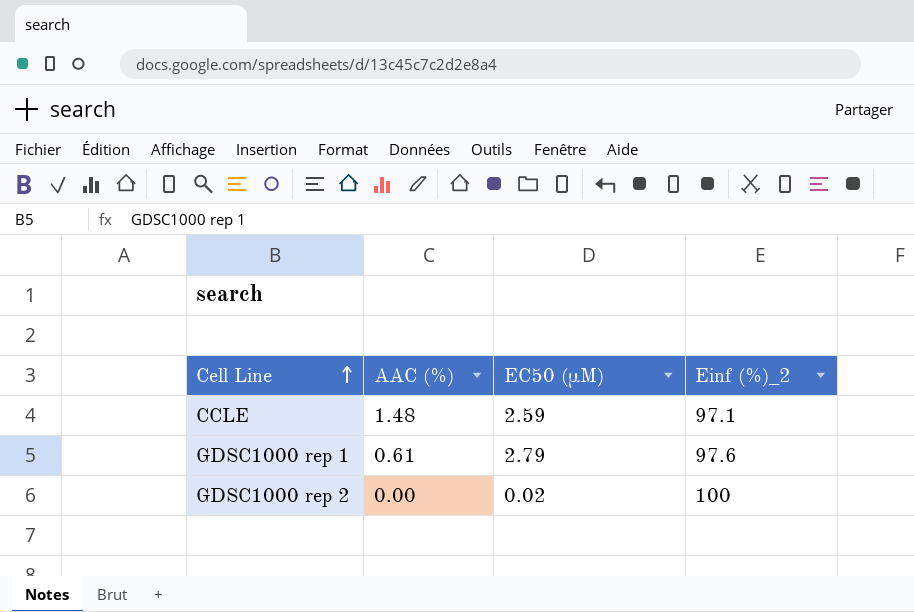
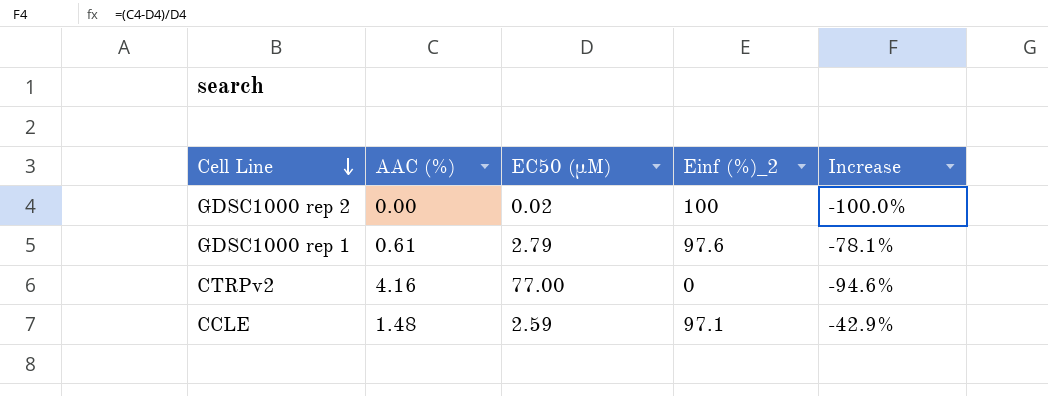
row order: Cell Line ascending -> Cell Line descending
column Increase | formula: none -> ([AAC (%)] - [EC50 (µM)]) / [EC50 (µM)]
row CTRPv2: none -> 4.16 | 77.00 | 0 | -94.6%

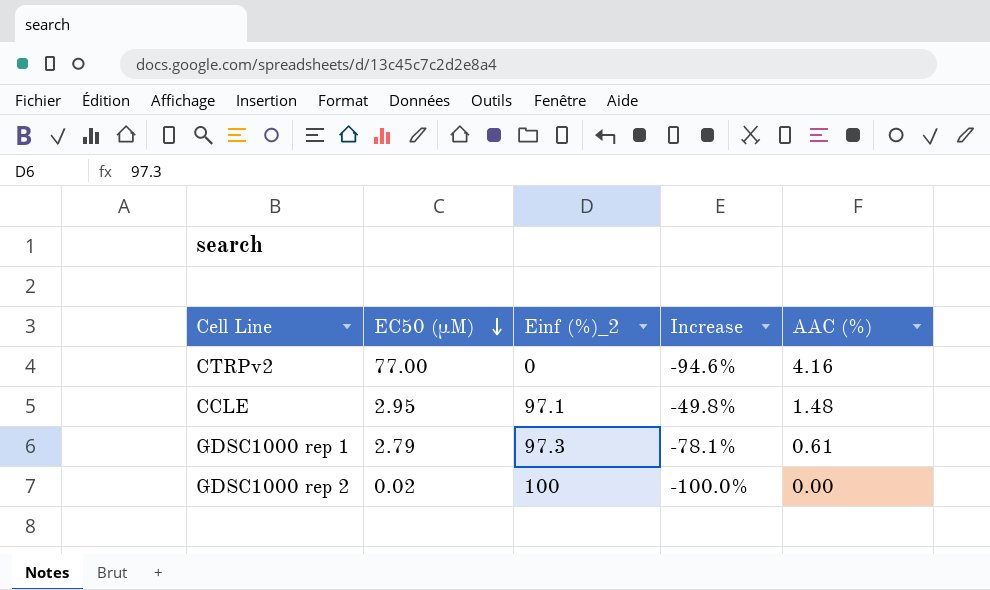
row order: Cell Line descending -> EC50 (µM) descending
column AAC (%) | position: 2 -> 5
CCLE | EC50 (µM): 2.59 -> 2.95
CCLE | Increase: -42.9% -> -49.8%
GDSC1000 rep 1 | Einf (%)_2: 97.6 -> 97.3

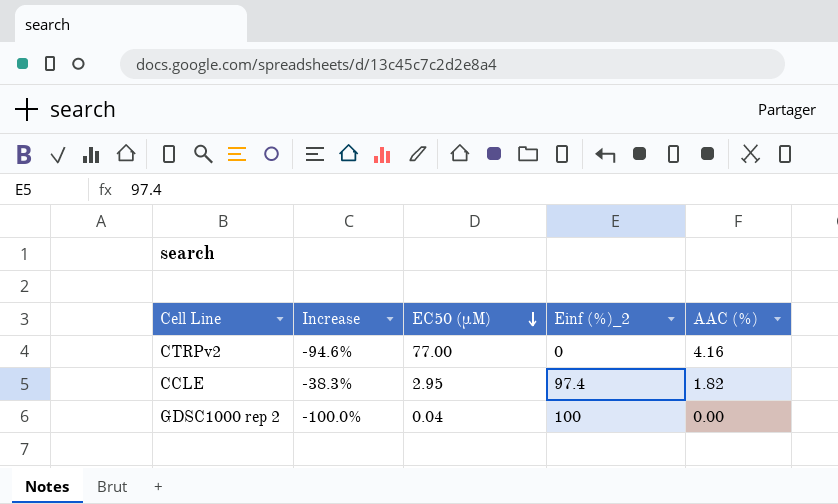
column Increase | position: 4 -> 2
row GDSC1000 rep 1: 2.79 | 97.3 | -78.1% | 0.61 -> none
CCLE | Increase: -49.8% -> -38.3%
CCLE | Einf (%)_2: 97.1 -> 97.4
CCLE | AAC (%): 1.48 -> 1.82
GDSC1000 rep 2 | EC50 (µM): 0.02 -> 0.04

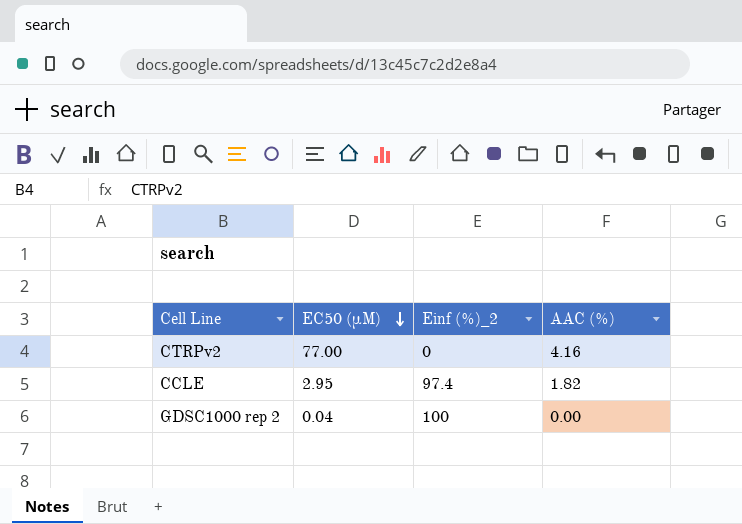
column Increase | formula: ([AAC (%)] - [EC50 (µM)]) / [EC50 (µM)] -> none

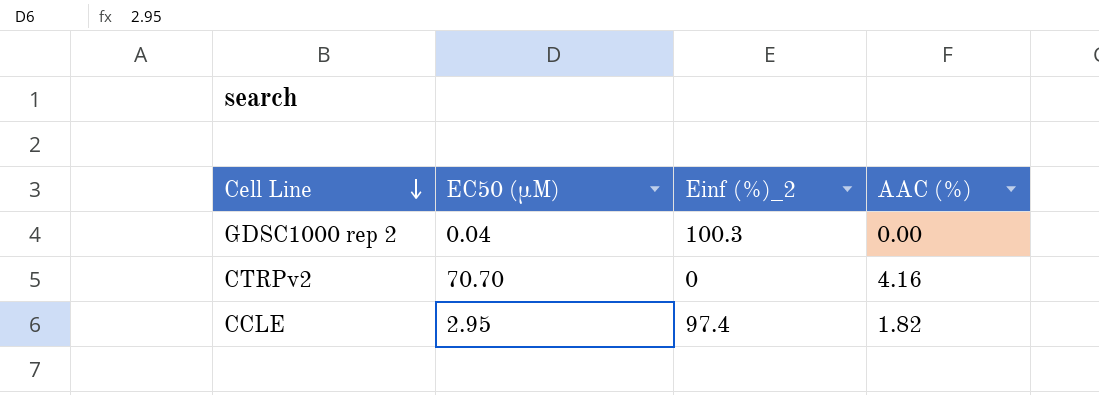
row order: EC50 (µM) descending -> Cell Line descending
GDSC1000 rep 2 | Einf (%)_2: 100 -> 100.3
CTRPv2 | EC50 (µM): 77.00 -> 70.70

